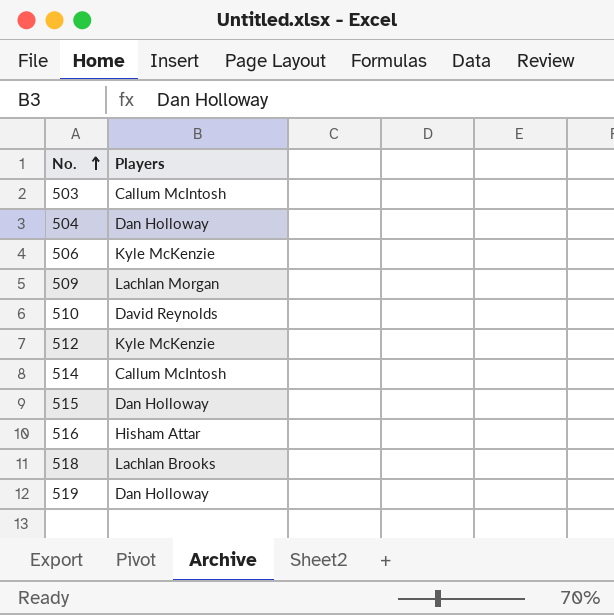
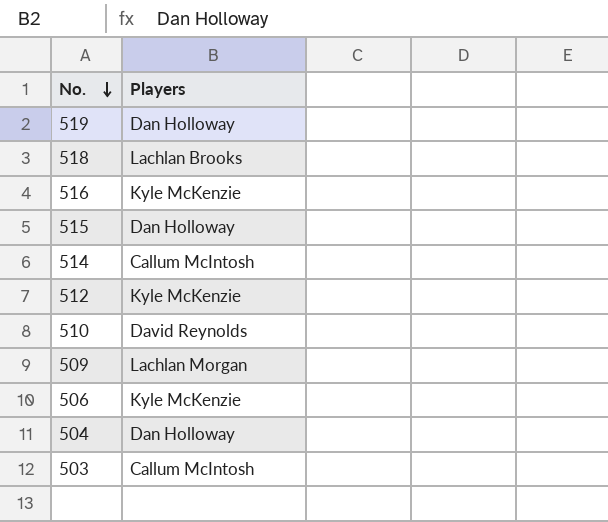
row order: No. ascending -> No. descending
516 | Players: Hisham Attar -> Kyle McKenzie

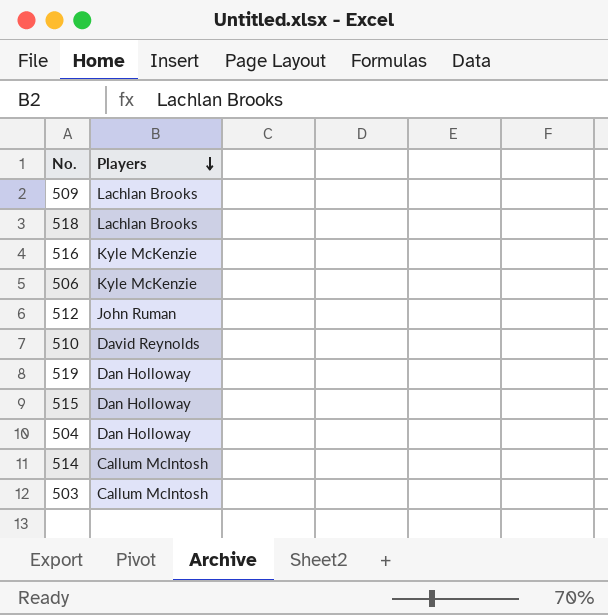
row order: No. descending -> Players descending
509 | Players: Lachlan Morgan -> Lachlan Brooks
512 | Players: Kyle McKenzie -> John Ruman

